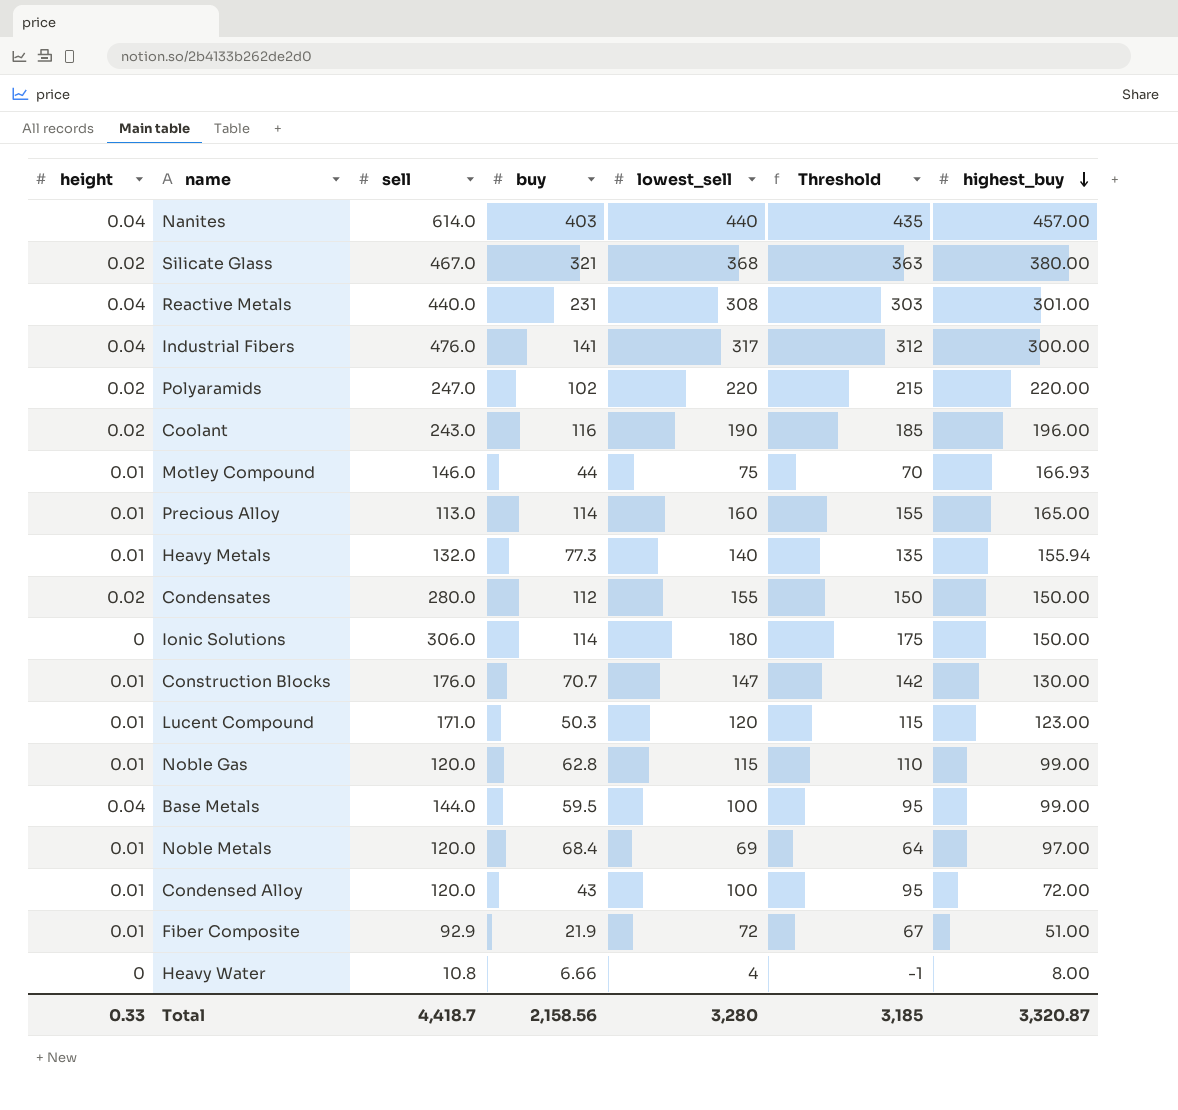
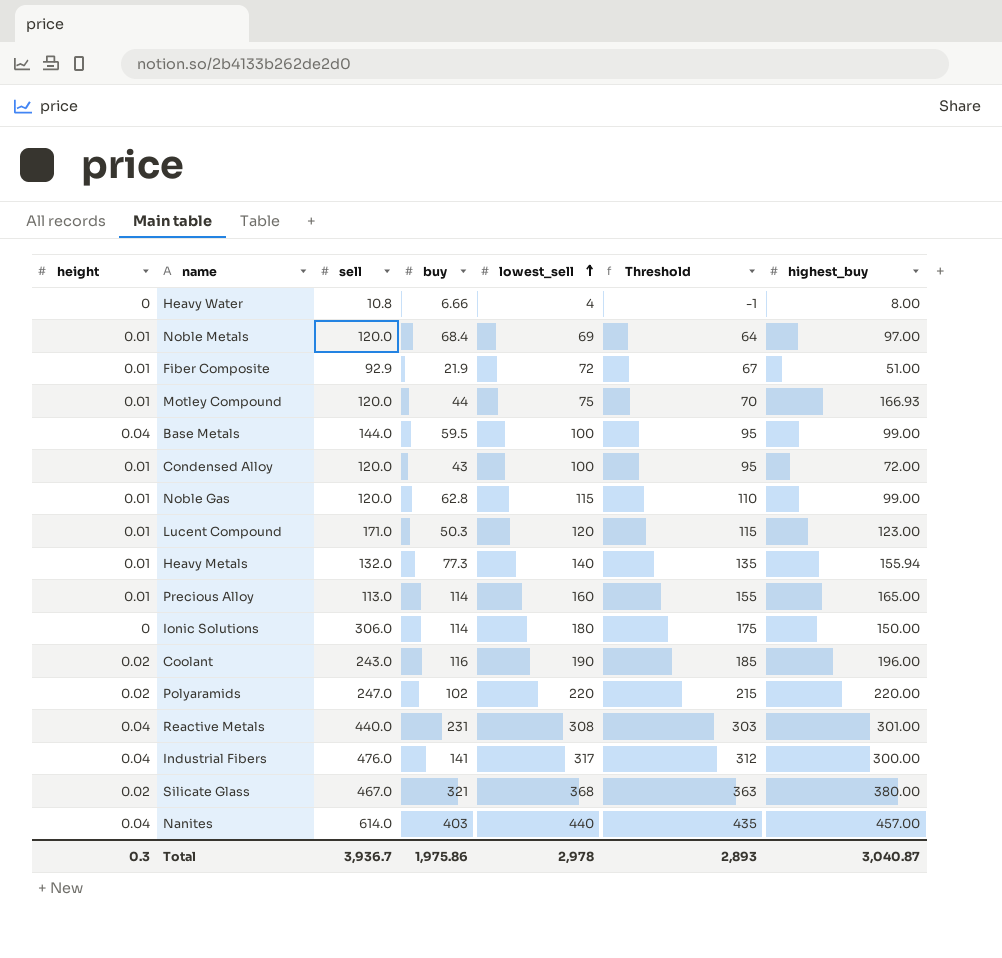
row order: highest_buy descending -> lowest_sell ascending
row Condensates: 0.02 | 280.0 | 112 | 155 | 150 | 150.00 -> none
row Construction Blocks: 0.01 | 176.0 | 70.7 | 147 | 142 | 130.00 -> none
Motley Compound | sell: 146.0 -> 120.0
Total | height: 0.33 -> 0.3
Total | sell: 4,418.7 -> 3,936.7
Total | buy: 2,158.56 -> 1,975.86
Total | lowest_sell: 3,280 -> 2,978
Total | Threshold: 3,185 -> 2,893
Total | highest_buy: 3,320.87 -> 3,040.87

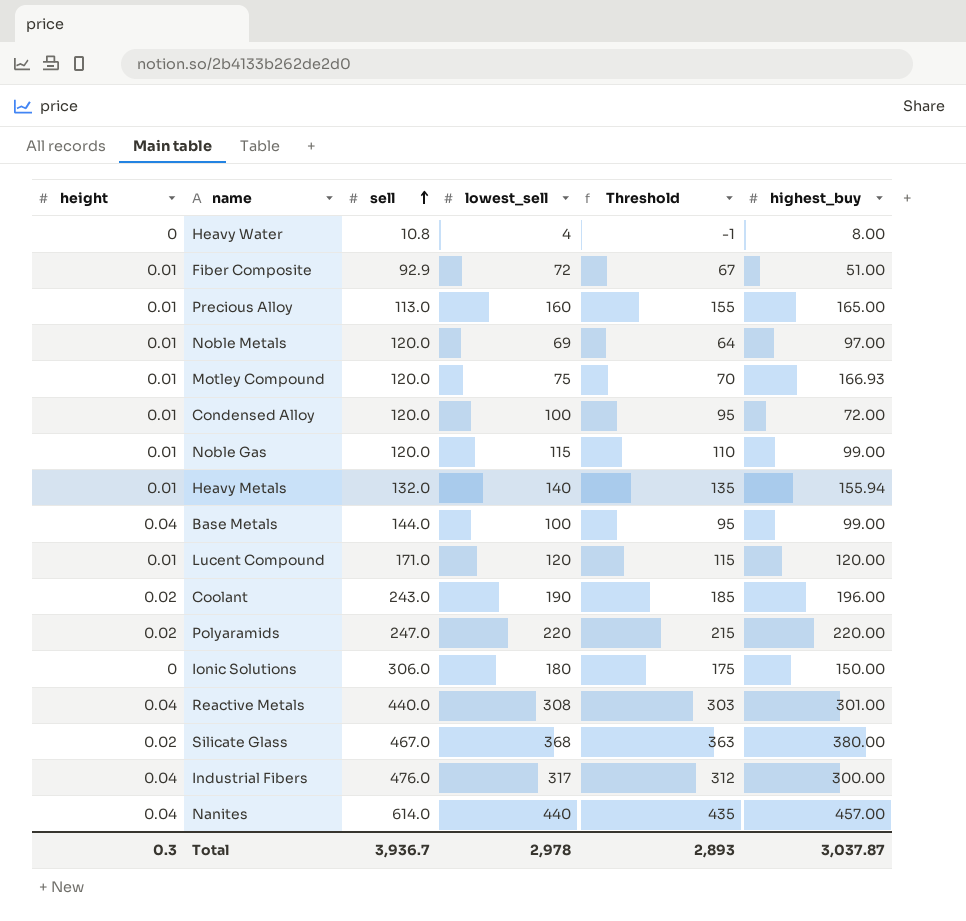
row order: lowest_sell ascending -> sell ascending
column buy | position: 4 -> none
Lucent Compound | highest_buy: 123.00 -> 120.00
Total | highest_buy: 3,040.87 -> 3,037.87

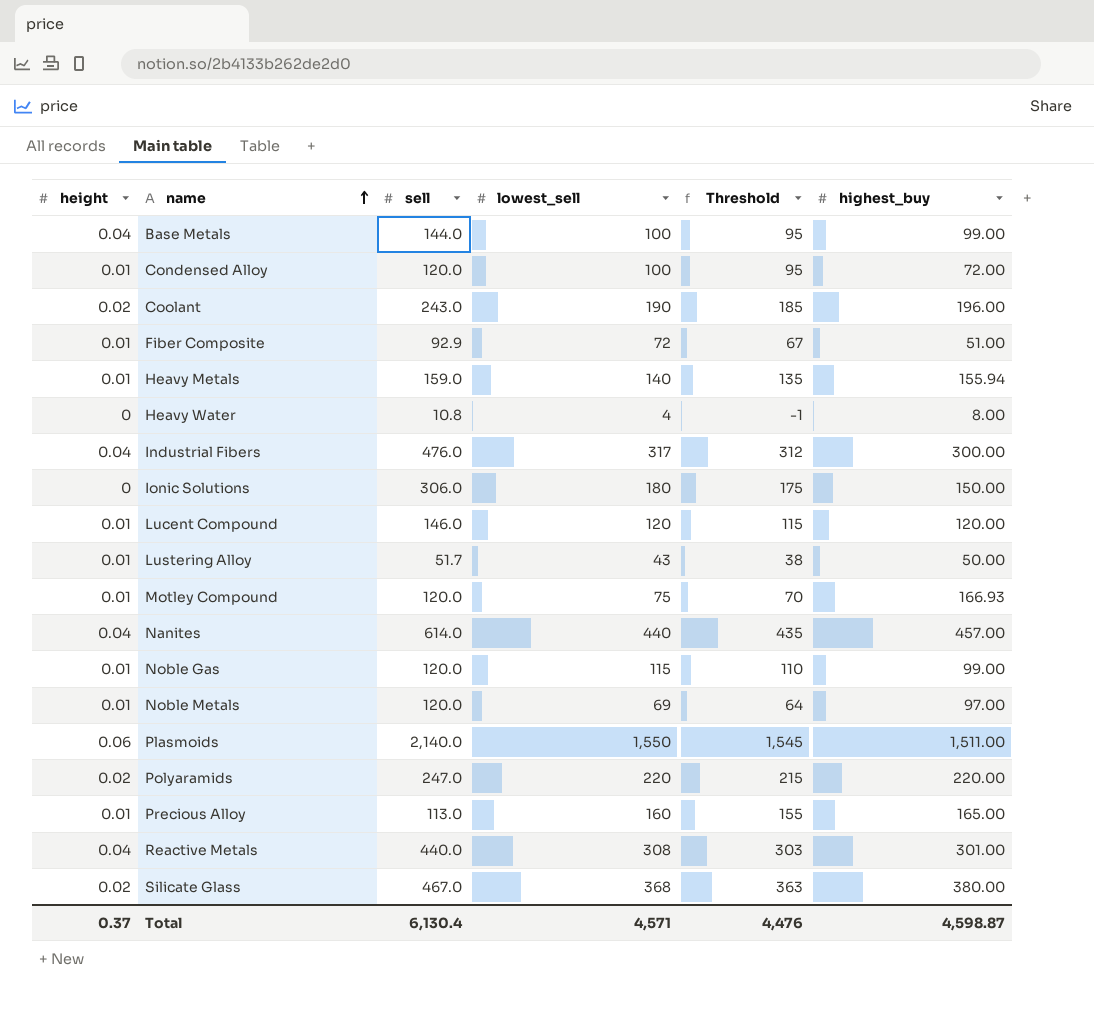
row order: sell ascending -> name ascending
Heavy Metals | sell: 132.0 -> 159.0
Lucent Compound | sell: 171.0 -> 146.0
row Lustering Alloy: none -> 0.01 | 51.7 | 43 | 38 | 50.00
row Plasmoids: none -> 0.06 | 2,140.0 | 1,550 | 1,545 | 1,511.00
Total | height: 0.3 -> 0.37
Total | sell: 3,936.7 -> 6,130.4
Total | lowest_sell: 2,978 -> 4,571
Total | Threshold: 2,893 -> 4,476
Total | highest_buy: 3,037.87 -> 4,598.87

